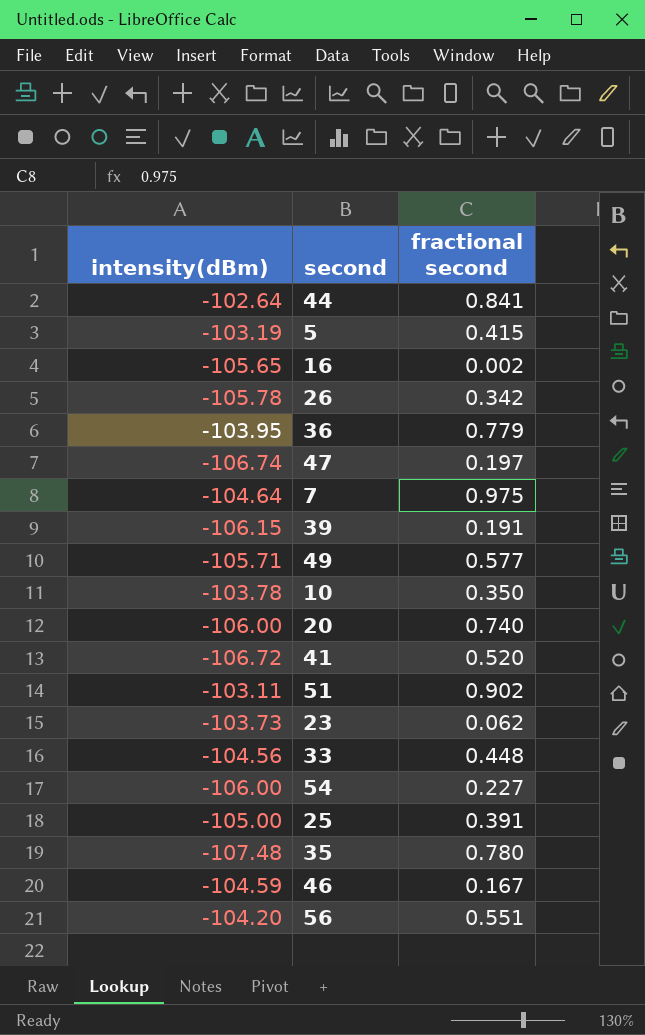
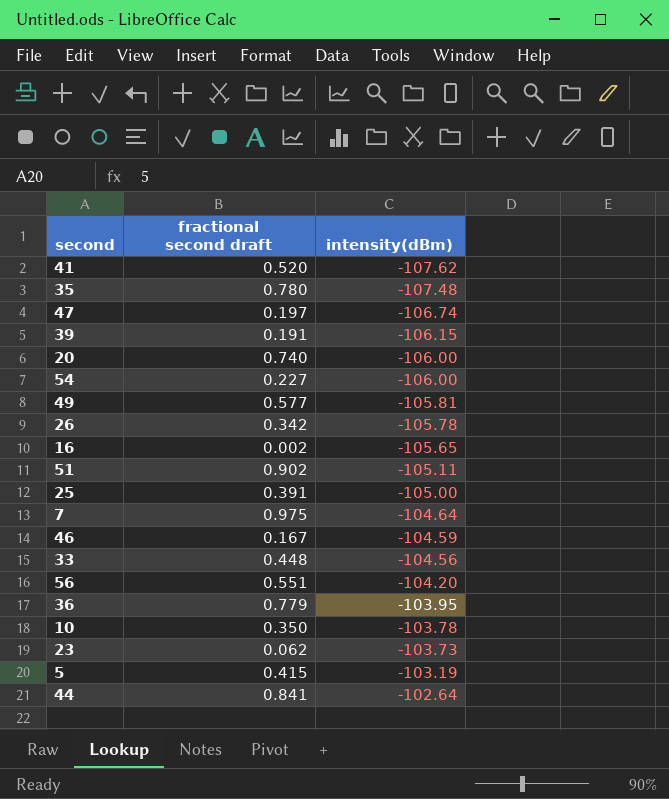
row order: none -> intensity(dBm) ascending
column name: fractional second -> fractional second draft
column intensity(dBm) | position: 1 -> 3
41 | intensity(dBm): -106.72 -> -107.62
49 | intensity(dBm): -105.71 -> -105.81
51 | intensity(dBm): -103.11 -> -105.11

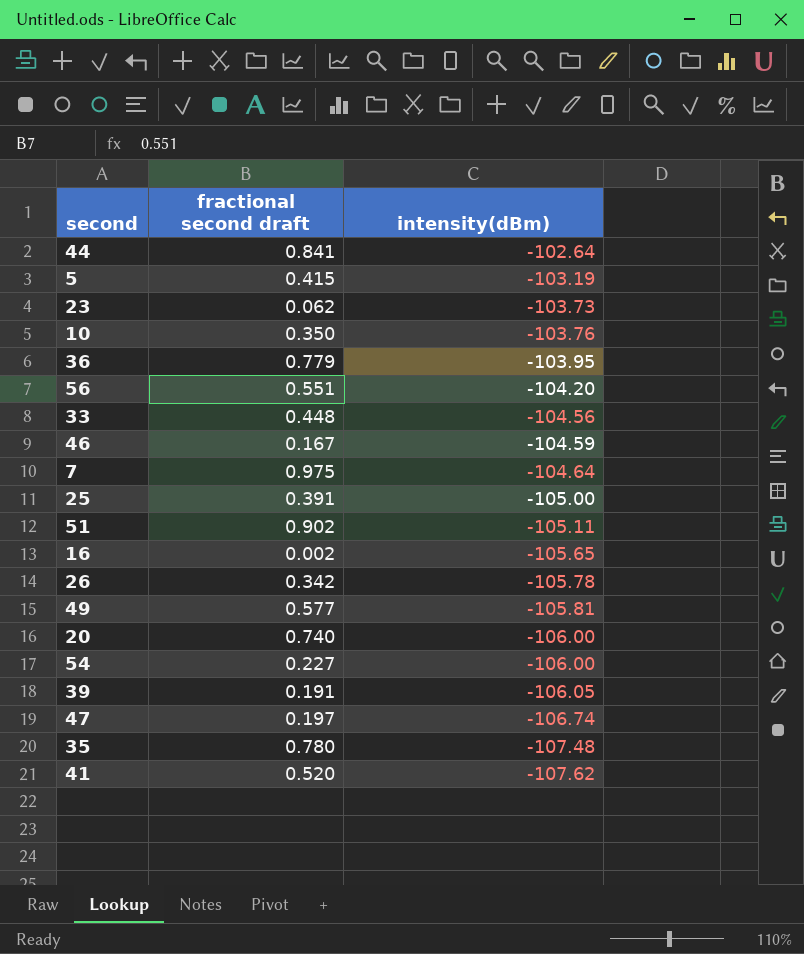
row order: intensity(dBm) ascending -> intensity(dBm) descending
10 | intensity(dBm): -103.78 -> -103.76
39 | intensity(dBm): -106.15 -> -106.05

